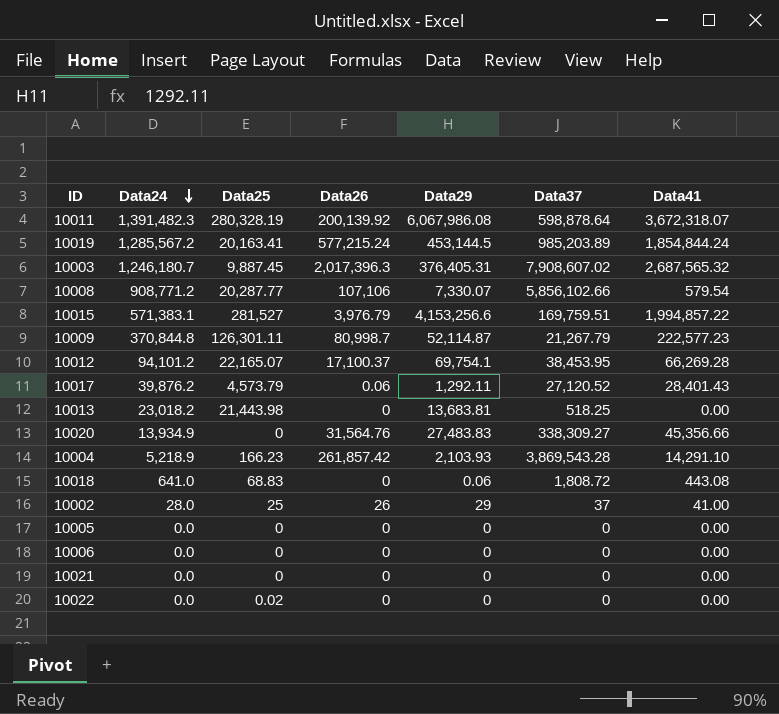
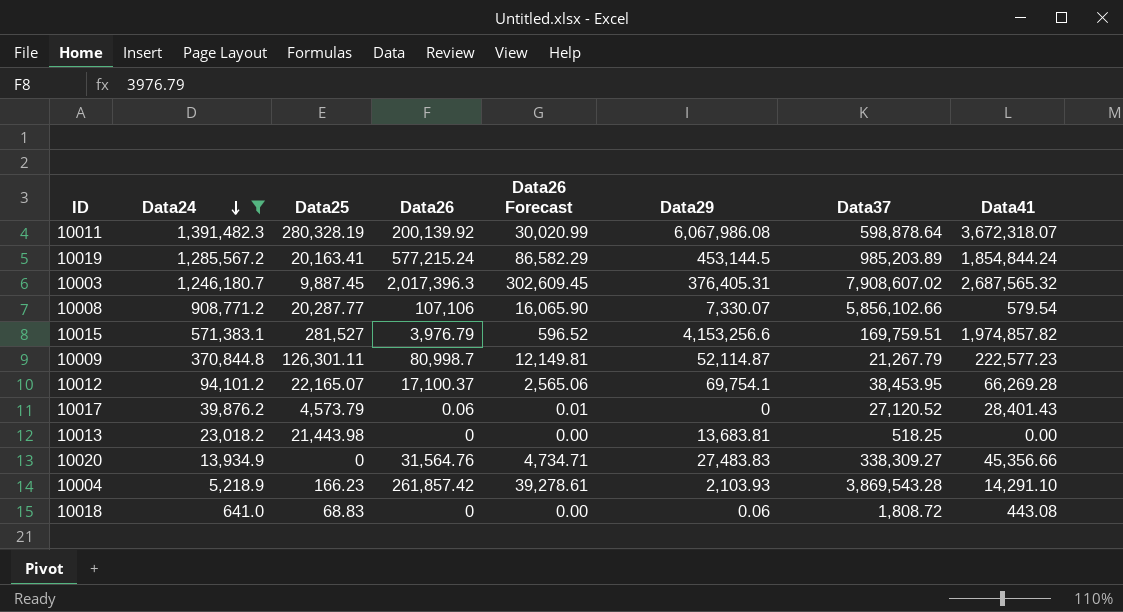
filter: none -> Data24 >= 641.0
column Data26 Forecast | formula: none -> [Data26] * 0.15
10015 | Data41: 1,994,857.22 -> 1,974,857.82
10017 | Data29: 1,292.11 -> 0

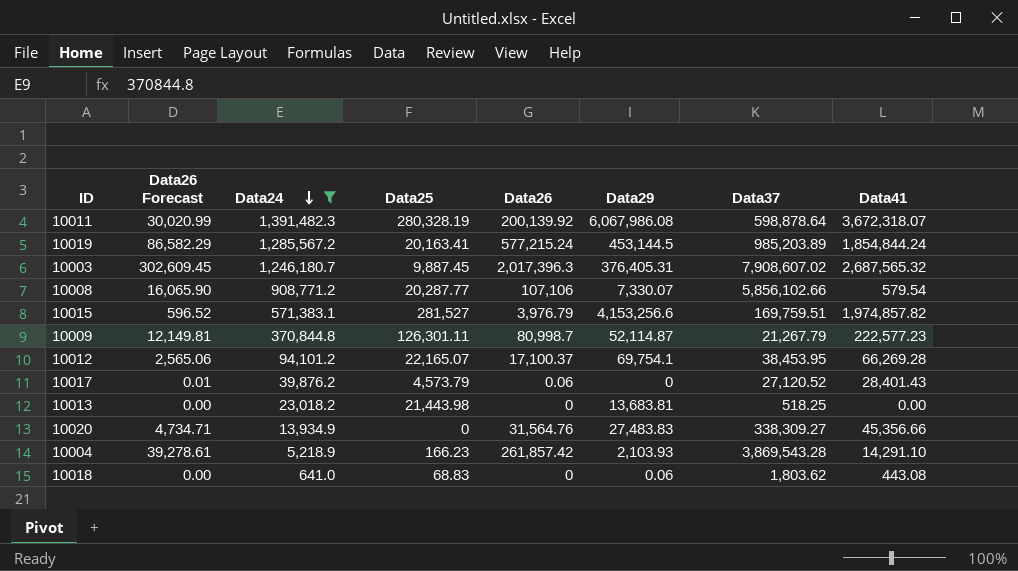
column Data26 Forecast | position: 5 -> 2
10018 | Data37: 1,808.72 -> 1,803.62

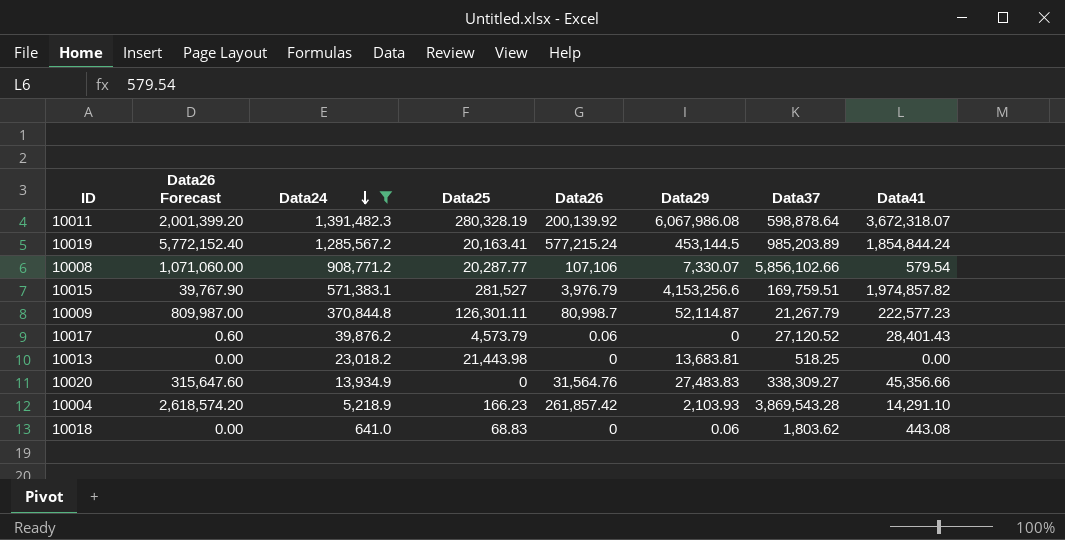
column Data26 Forecast | formula: [Data26] * 0.15 -> [Data26] * 10
row 10003: 302,609.45 | 1,246,180.7 | 9,887.45 | 2,017,396.3 | 376,405.31 | 7,908,607.02 | 2,687,565.32 -> none
row 10012: 2,565.06 | 94,101.2 | 22,165.07 | 17,100.37 | 69,754.1 | 38,453.95 | 66,269.28 -> none

